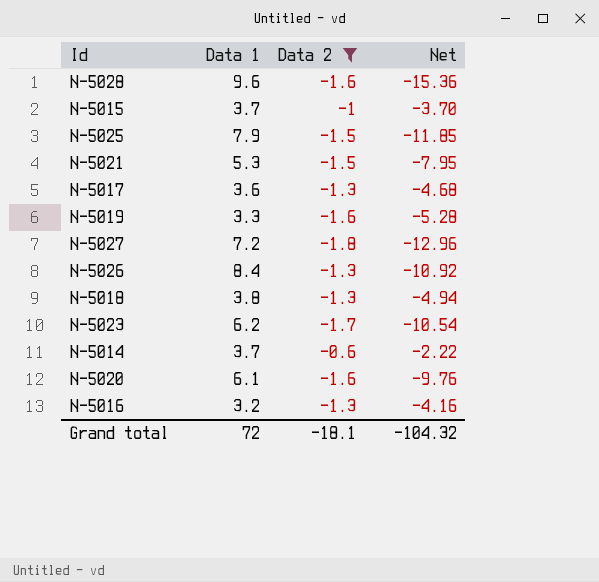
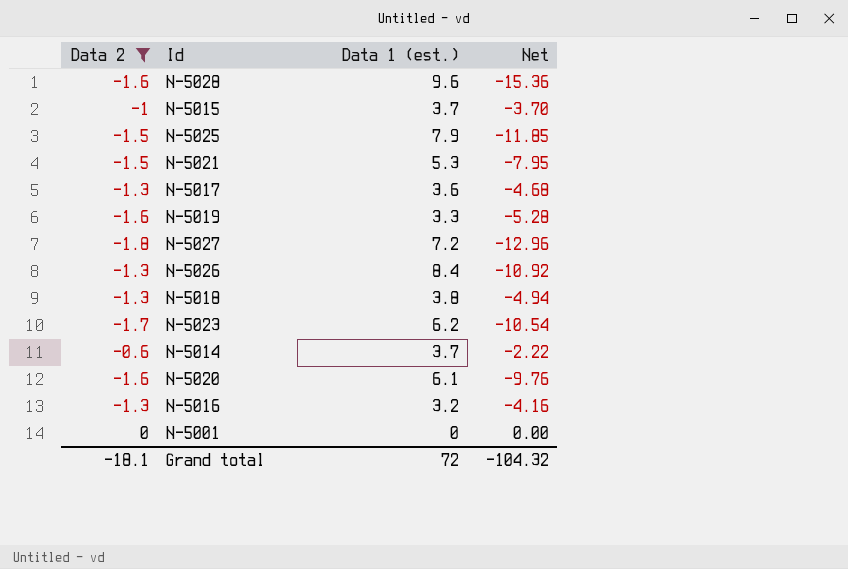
column Data 2 | position: 3 -> 1
column name: Data 1 -> Data 1 (est.)
row N-5001: none -> 0 | 0 | 0.00

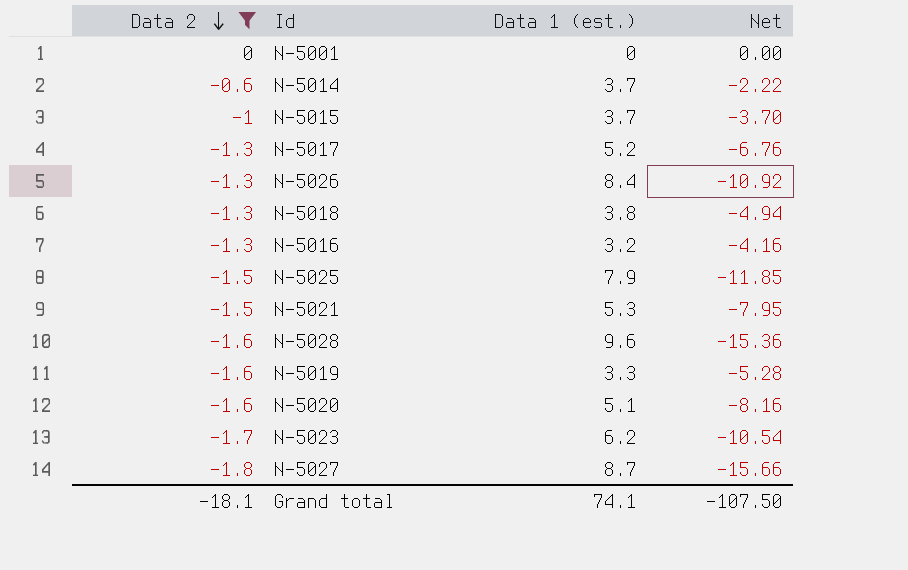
row order: none -> Data 2 descending
N-5017 | Data 1 (est.): 3.6 -> 5.2
N-5017 | Net: -4.68 -> -6.76
N-5020 | Data 1 (est.): 6.1 -> 5.1
N-5020 | Net: -9.76 -> -8.16
N-5027 | Data 1 (est.): 7.2 -> 8.7
N-5027 | Net: -12.96 -> -15.66
Grand total | Data 1 (est.): 72 -> 74.1
Grand total | Net: -104.32 -> -107.50

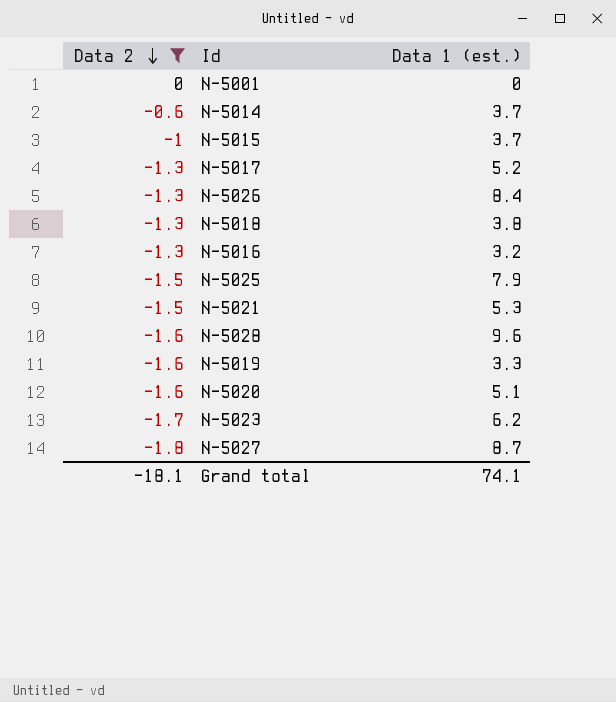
column Net | formula: [Data 2] * [Data 1 (est.)] -> none

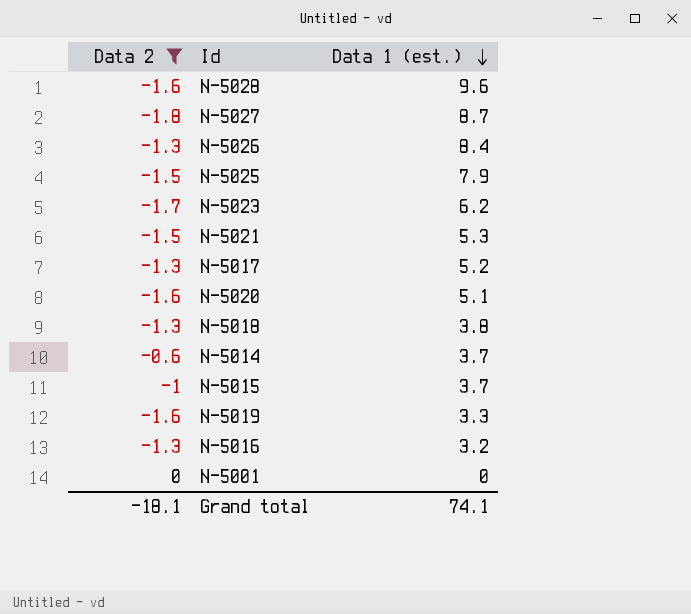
row order: Data 2 descending -> Data 1 (est.) descending

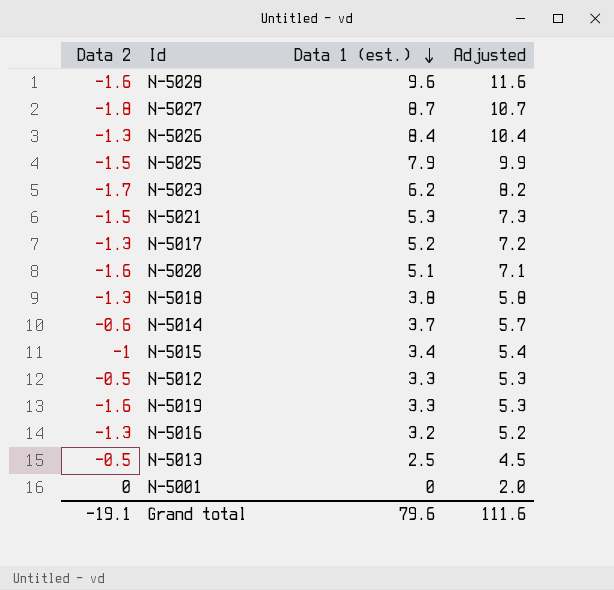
filter: Data 2 != -0.5 -> none
column Adjusted | formula: none -> [Data 1 (est.)] + 2
N-5015 | Data 1 (est.): 3.7 -> 3.4
Grand total | Data 2: -18.1 -> -19.1
Grand total | Data 1 (est.): 74.1 -> 79.6

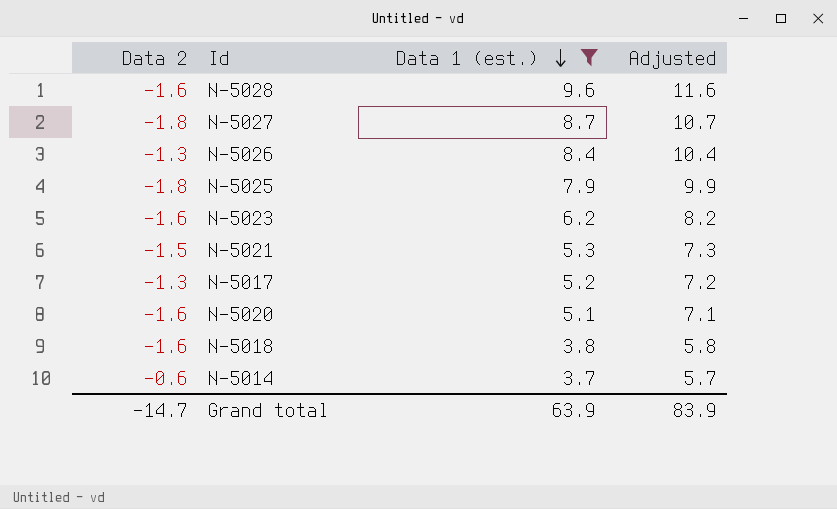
filter: none -> Data 1 (est.) >= 3.7
N-5025 | Data 2: -1.5 -> -1.8
N-5023 | Data 2: -1.7 -> -1.6
N-5018 | Data 2: -1.3 -> -1.6
Grand total | Data 2: -19.1 -> -14.7
Grand total | Data 1 (est.): 79.6 -> 63.9
Grand total | Adjusted: 111.6 -> 83.9

